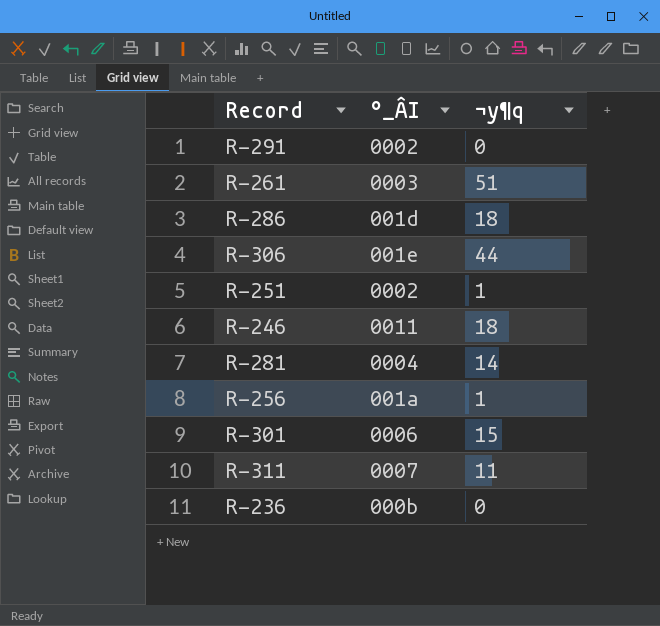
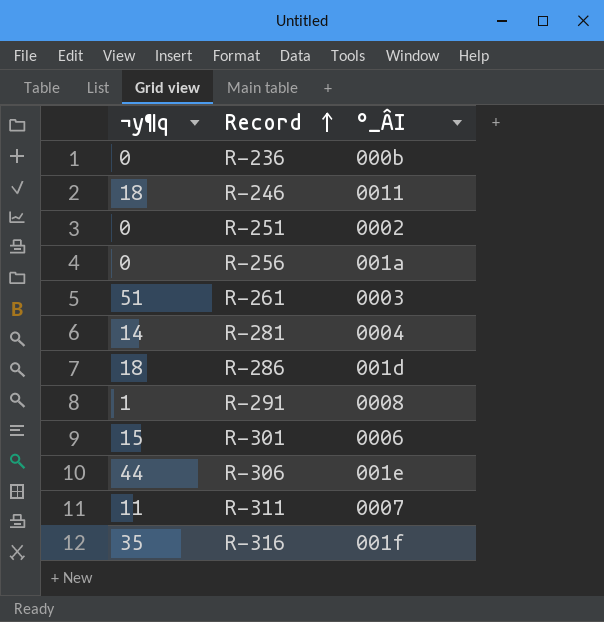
row order: none -> Record ascending
column ¬y¶q | position: 3 -> 1
R-251 | ¬y¶q: 1 -> 0
R-256 | ¬y¶q: 1 -> 0
R-291 | ¬y¶q: 0 -> 1
R-291 | °_ÂI: 0002 -> 0008
row R-316: none -> 35 | 001f

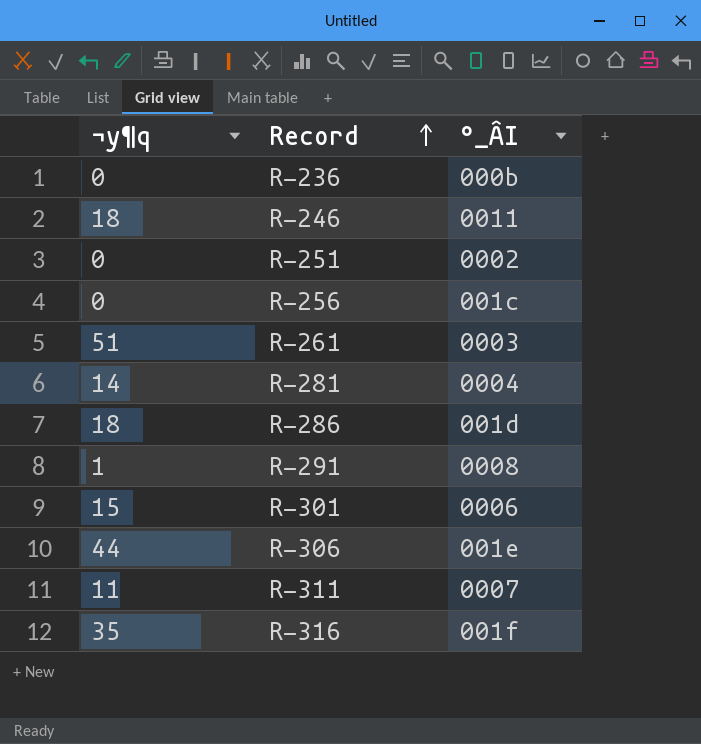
R-256 | °_ÂI: 001a -> 001c

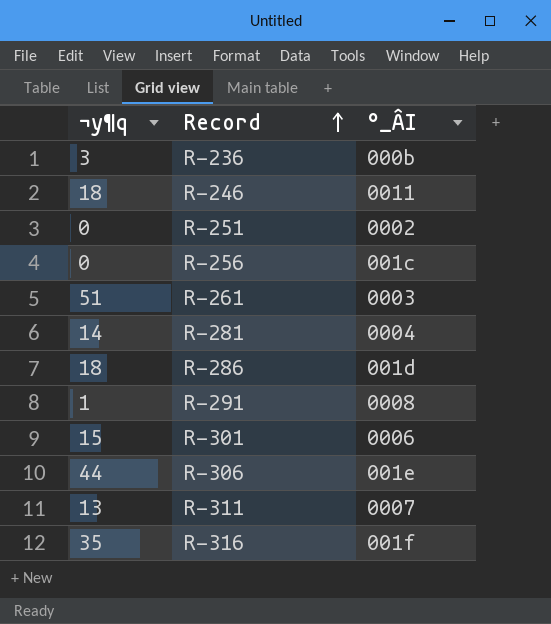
R-236 | ¬y¶q: 0 -> 3
R-311 | ¬y¶q: 11 -> 13

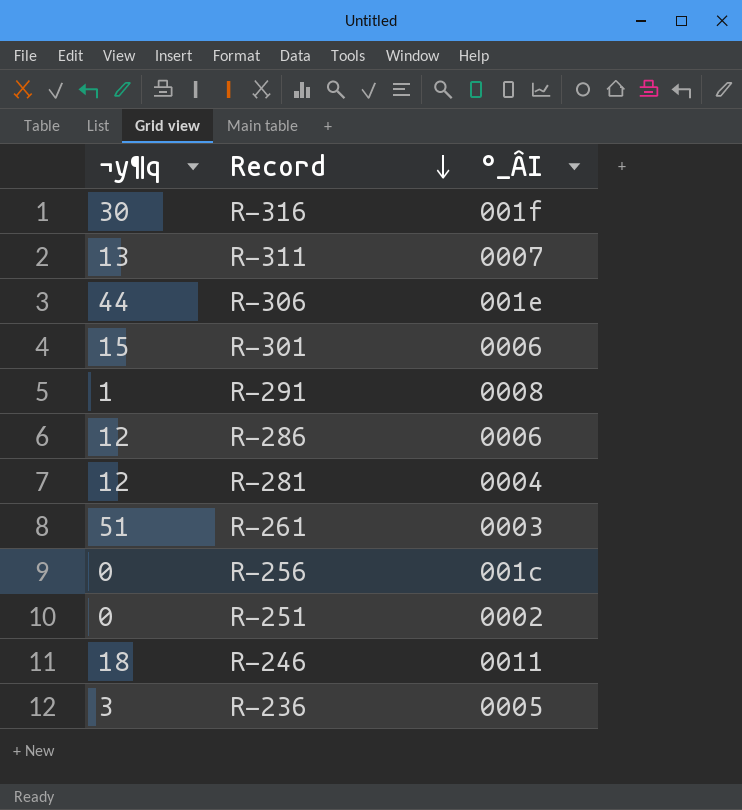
row order: Record ascending -> Record descending
R-316 | ¬y¶q: 35 -> 30
R-286 | ¬y¶q: 18 -> 12
R-286 | °_ÂI: 001d -> 0006
R-281 | ¬y¶q: 14 -> 12
R-236 | °_ÂI: 000b -> 0005

